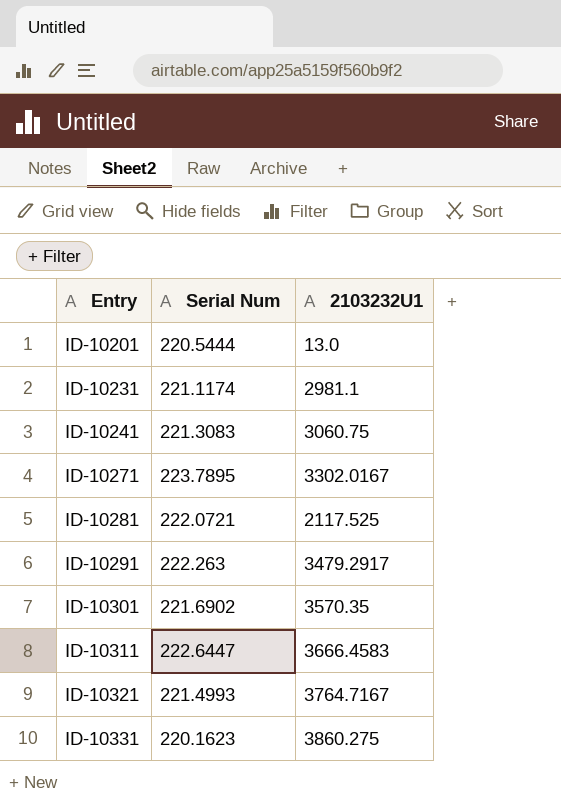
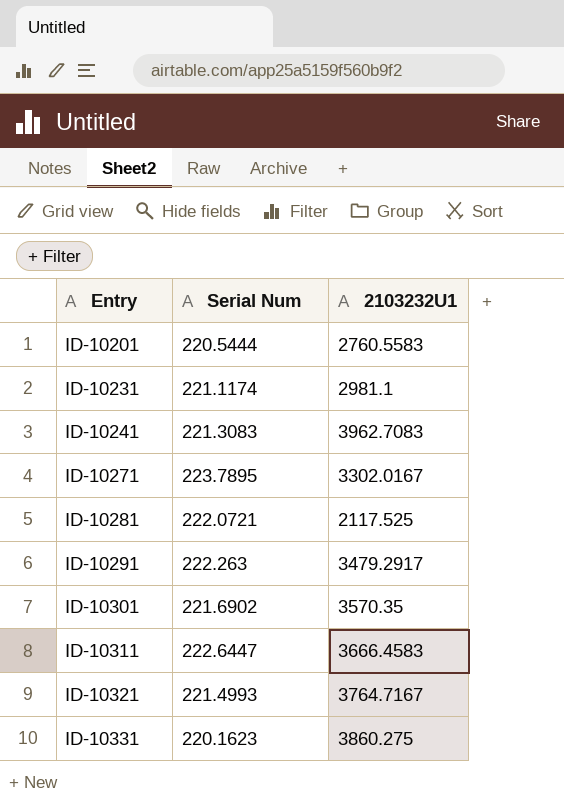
ID-10201 | 2103232U1: 13.0 -> 2760.5583
ID-10241 | 2103232U1: 3060.75 -> 3962.7083

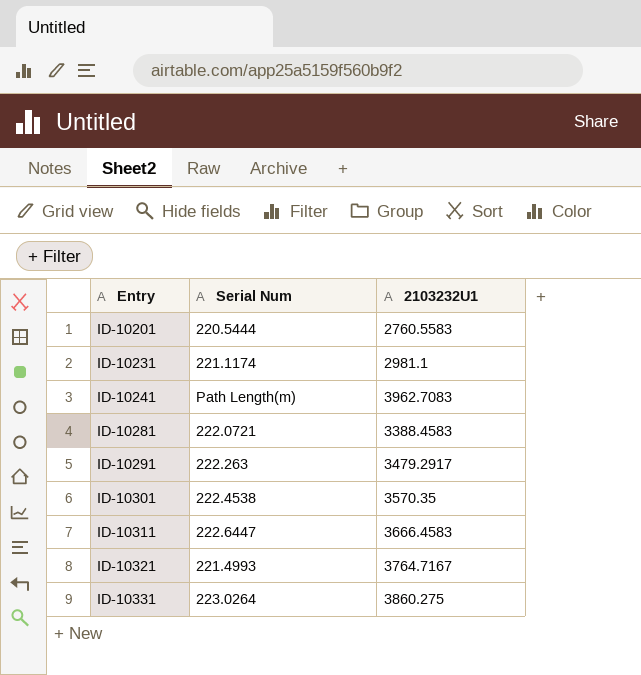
row ID-10271: 223.7895 | 3302.0167 -> none
ID-10241 | Serial Num: 221.3083 -> Path Length(m)
ID-10281 | 2103232U1: 2117.525 -> 3388.4583
ID-10301 | Serial Num: 221.6902 -> 222.4538
ID-10331 | Serial Num: 220.1623 -> 223.0264

